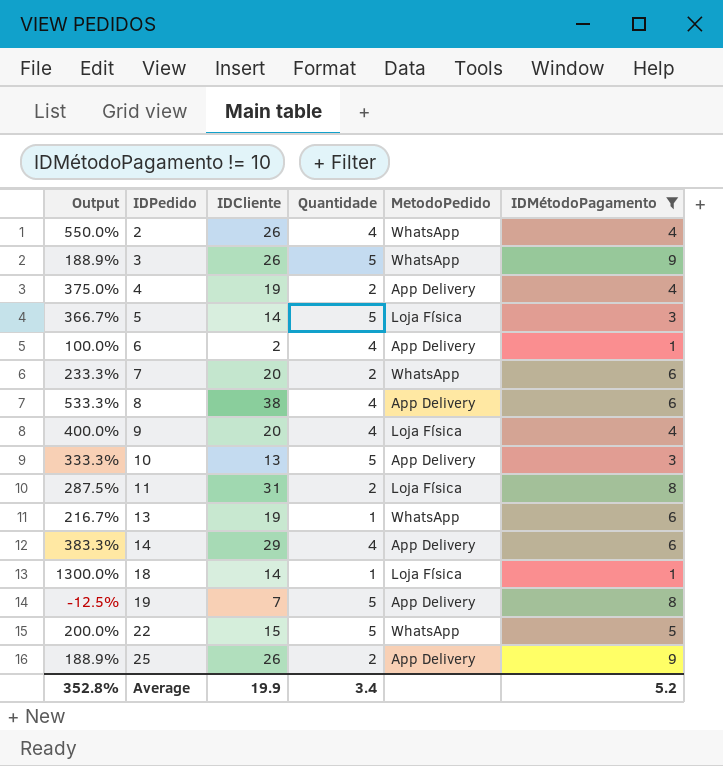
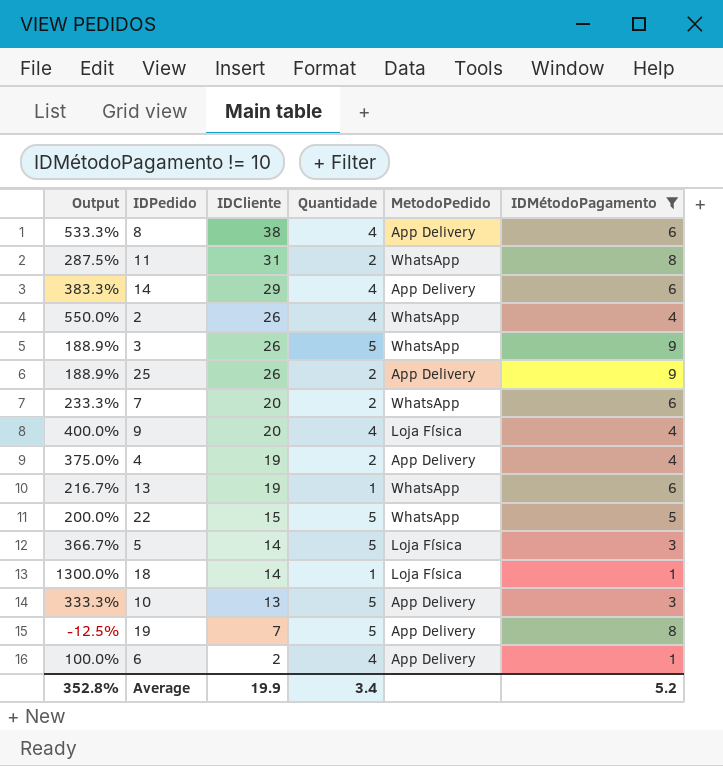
row order: IDPedido ascending -> IDCliente descending
11 | MetodoPedido: Loja Física -> WhatsApp

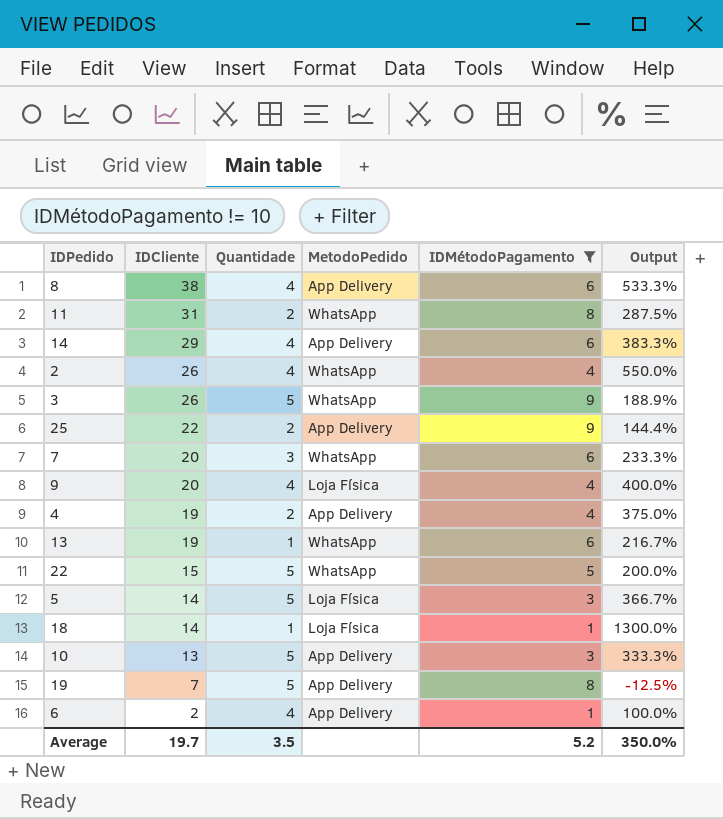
column Output | position: 1 -> 6
25 | IDCliente: 26 -> 22
25 | Output: 188.9% -> 144.4%
7 | Quantidade: 2 -> 3
Average | IDCliente: 19.9 -> 19.7
Average | Quantidade: 3.4 -> 3.5
Average | Output: 352.8% -> 350.0%

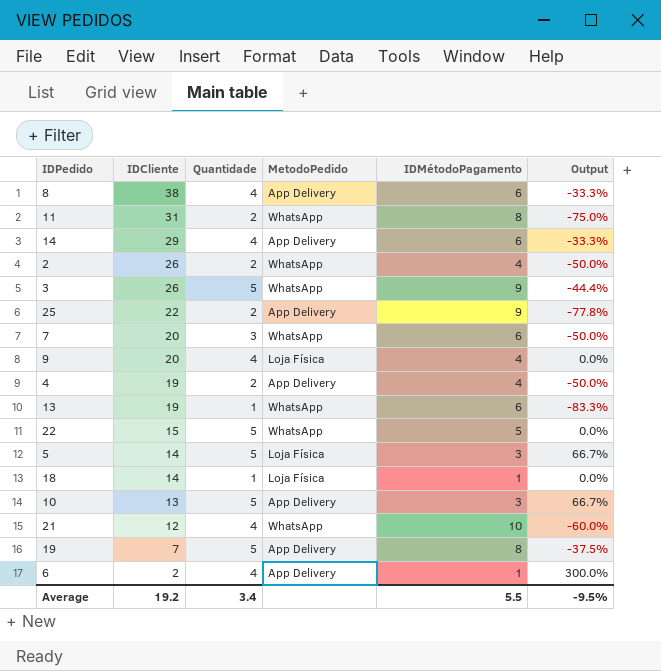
filter: IDMétodoPagamento != 10 -> none
column Output | formula: ([IDCliente] - [IDMétodoPagamento]) / [IDMétodoPagamento] -> ([Quantidade] - [IDMétodoPagamento]) / [IDMétodoPagamento]
2 | Quantidade: 4 -> 2
Average | IDCliente: 19.7 -> 19.2
Average | Quantidade: 3.5 -> 3.4
Average | IDMétodoPagamento: 5.2 -> 5.5
Average | Output: 350.0% -> -9.5%

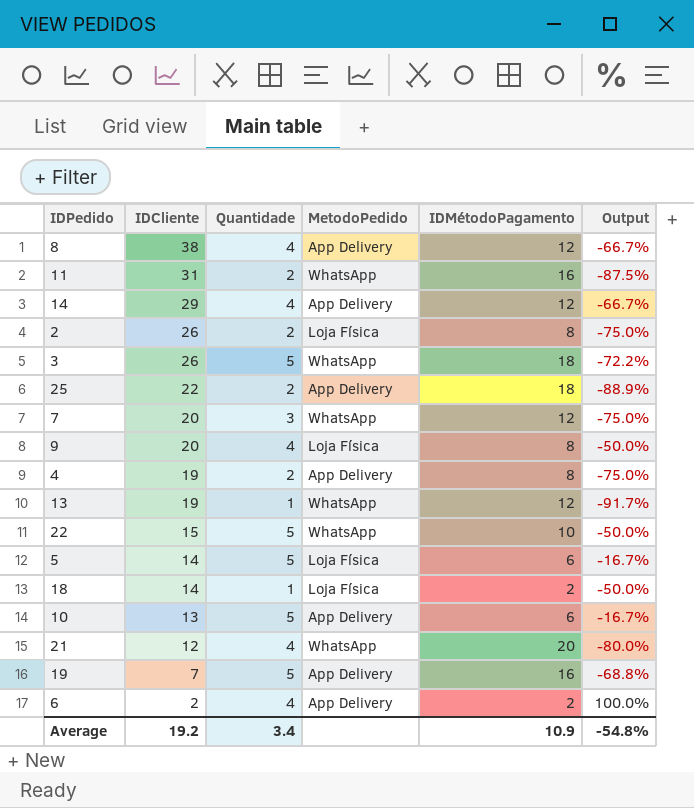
8 | IDMétodoPagamento: 6 -> 12
8 | Output: -33.3% -> -66.7%
11 | IDMétodoPagamento: 8 -> 16
11 | Output: -75.0% -> -87.5%
14 | IDMétodoPagamento: 6 -> 12
14 | Output: -33.3% -> -66.7%
2 | MetodoPedido: WhatsApp -> Loja Física
2 | IDMétodoPagamento: 4 -> 8
2 | Output: -50.0% -> -75.0%
3 | IDMétodoPagamento: 9 -> 18
3 | Output: -44.4% -> -72.2%
25 | IDMétodoPagamento: 9 -> 18
25 | Output: -77.8% -> -88.9%
7 | IDMétodoPagamento: 6 -> 12
7 | Output: -50.0% -> -75.0%
9 | IDMétodoPagamento: 4 -> 8
9 | Output: 0.0% -> -50.0%
4 | IDMétodoPagamento: 4 -> 8
4 | Output: -50.0% -> -75.0%
13 | IDMétodoPagamento: 6 -> 12
13 | Output: -83.3% -> -91.7%
22 | IDMétodoPagamento: 5 -> 10
22 | Output: 0.0% -> -50.0%
5 | IDMétodoPagamento: 3 -> 6
5 | Output: 66.7% -> -16.7%
18 | IDMétodoPagamento: 1 -> 2
18 | Output: 0.0% -> -50.0%
10 | IDMétodoPagamento: 3 -> 6
10 | Output: 66.7% -> -16.7%
21 | IDMétodoPagamento: 10 -> 20
21 | Output: -60.0% -> -80.0%
19 | IDMétodoPagamento: 8 -> 16
19 | Output: -37.5% -> -68.8%
6 | IDMétodoPagamento: 1 -> 2
6 | Output: 300.0% -> 100.0%
Average | IDMétodoPagamento: 5.5 -> 10.9
Average | Output: -9.5% -> -54.8%

